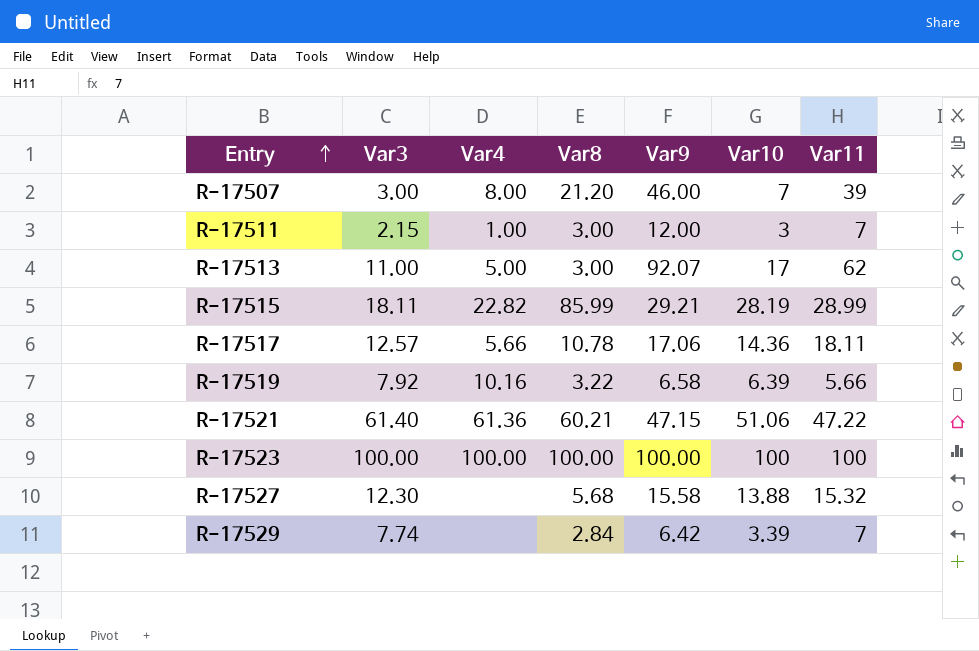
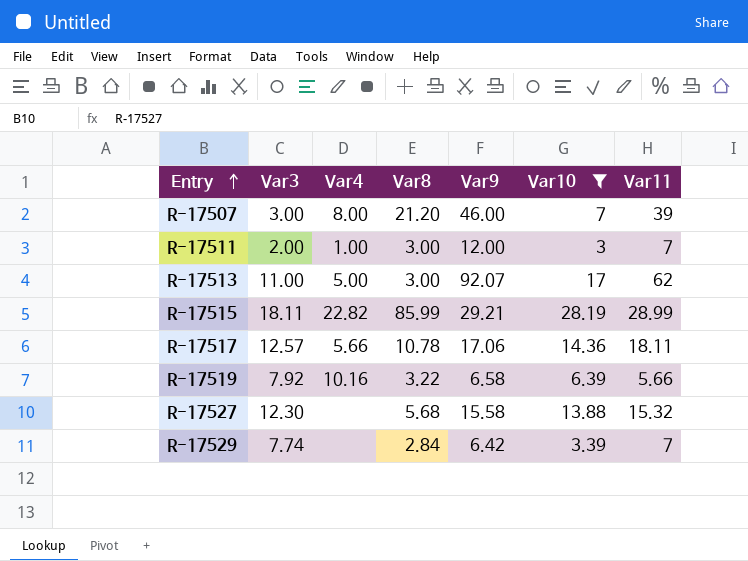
filter: none -> Var10 <= 28.19
R-17511 | Var3: 2.15 -> 2.00

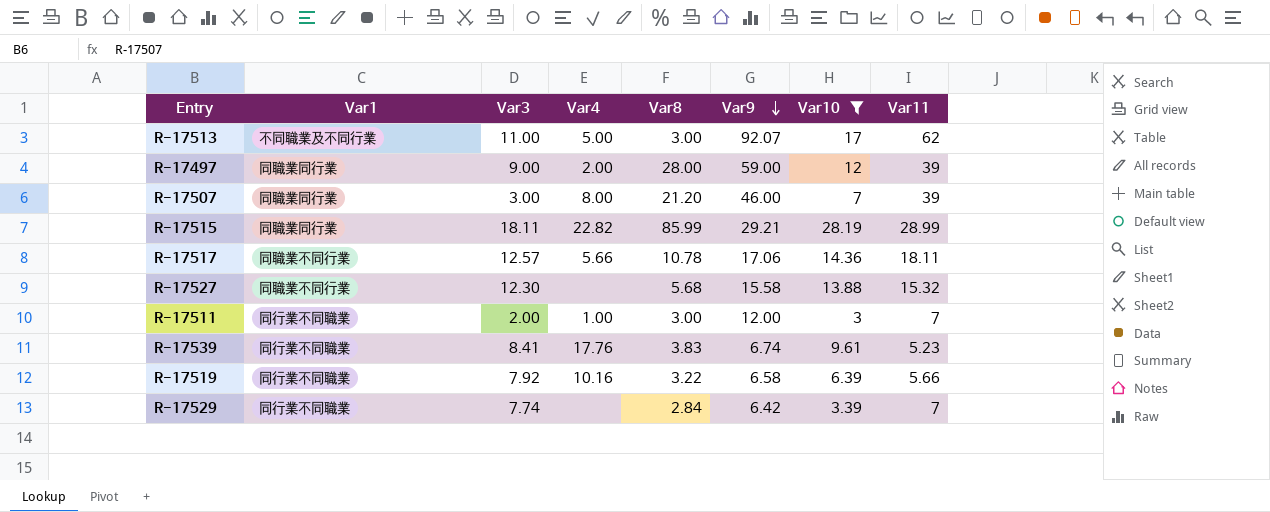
row order: Entry ascending -> Var9 descending
column Var1 | position: none -> 2
row R-17497: none -> 同職業同行業 | 9.00 | 2.00 | 28.00 | 59.00 | 12 | 39
row R-17539: none -> 同行業不同職業 | 8.41 | 17.76 | 3.83 | 6.74 | 9.61 | 5.23

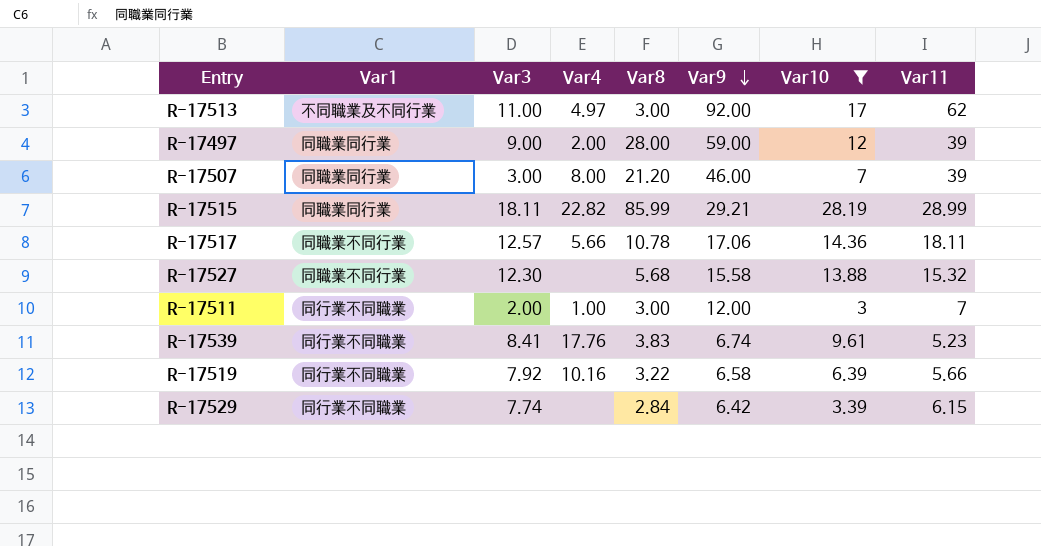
R-17513 | Var4: 5.00 -> 4.97
R-17513 | Var9: 92.07 -> 92.00
R-17529 | Var11: 7 -> 6.15

